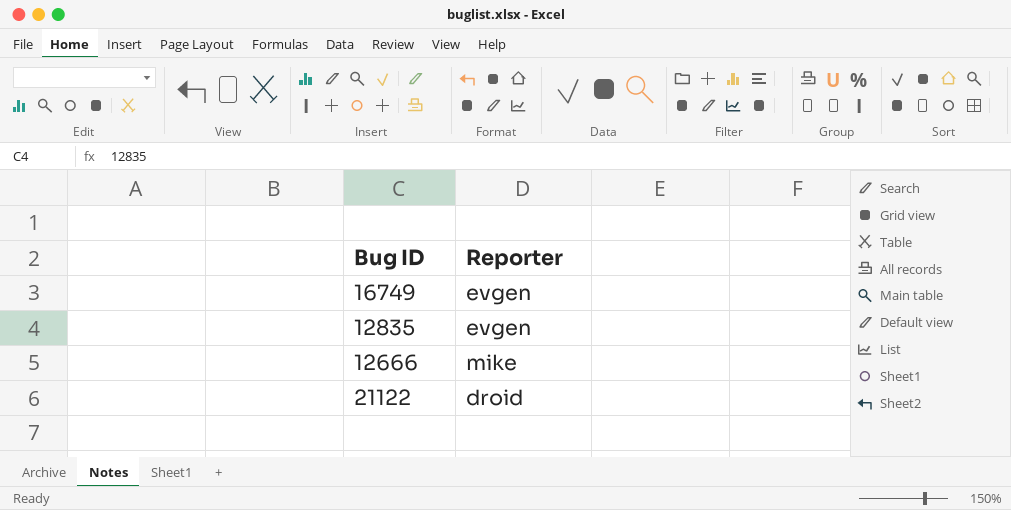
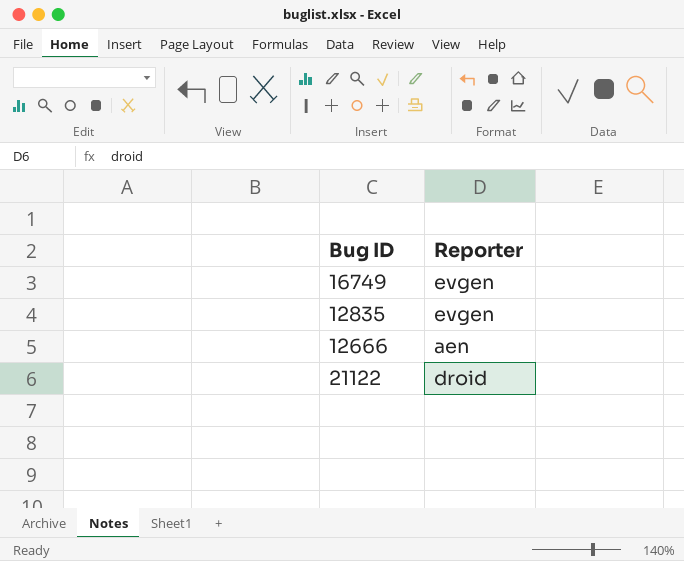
12666 | Reporter: mike -> aen

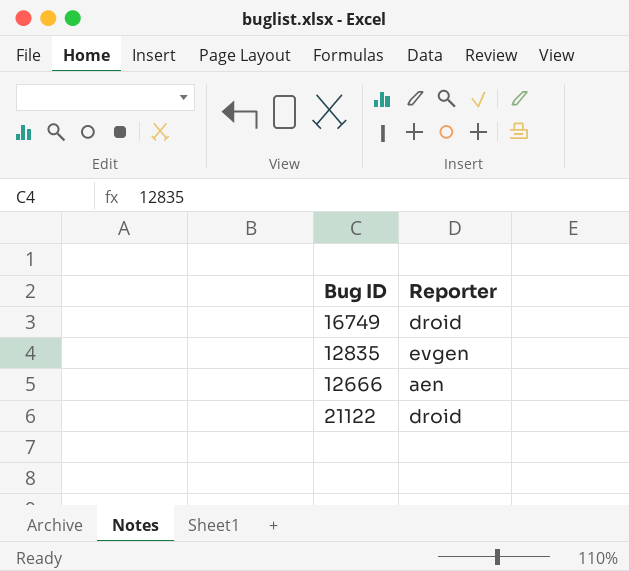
16749 | Reporter: evgen -> droid

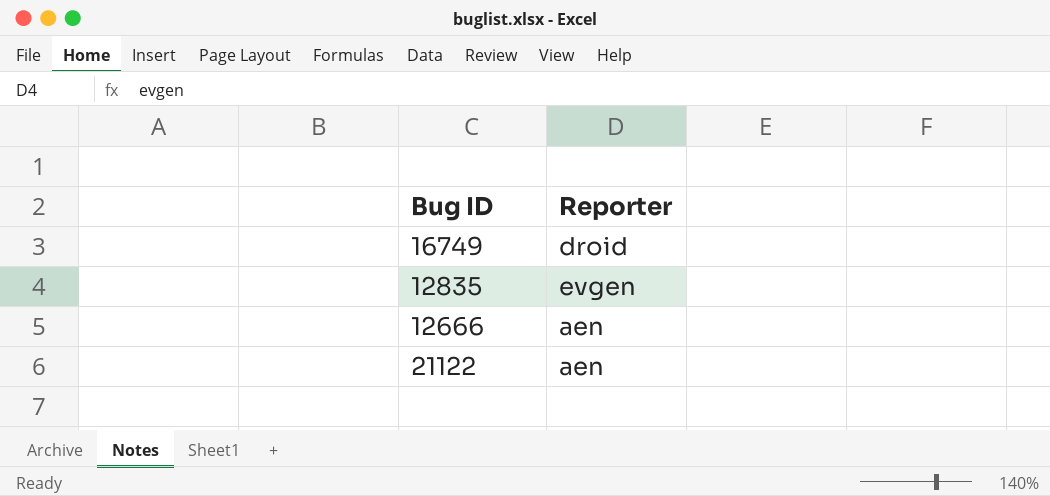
21122 | Reporter: droid -> aen

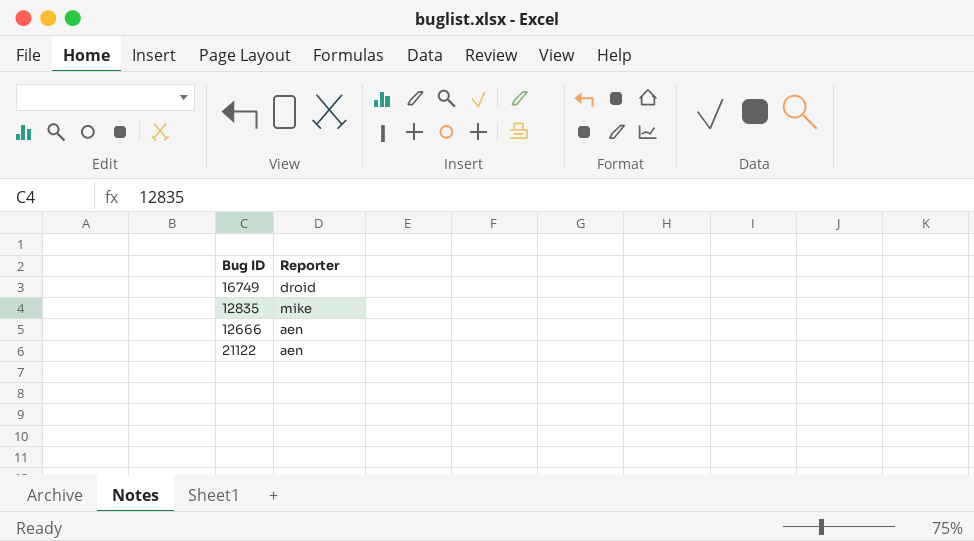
12835 | Reporter: evgen -> mike

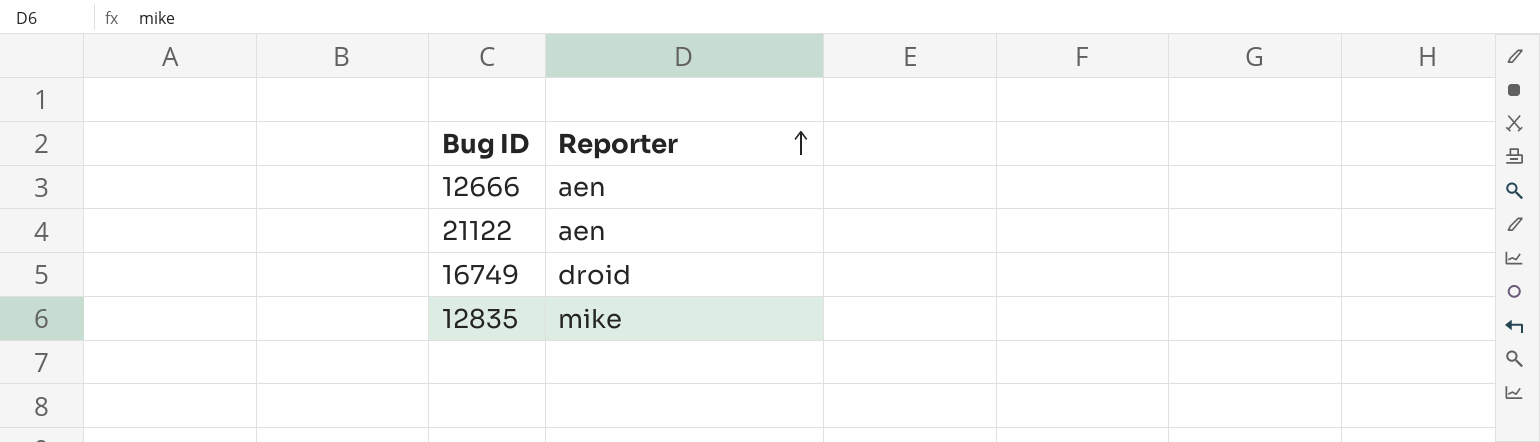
row order: none -> Reporter ascending

